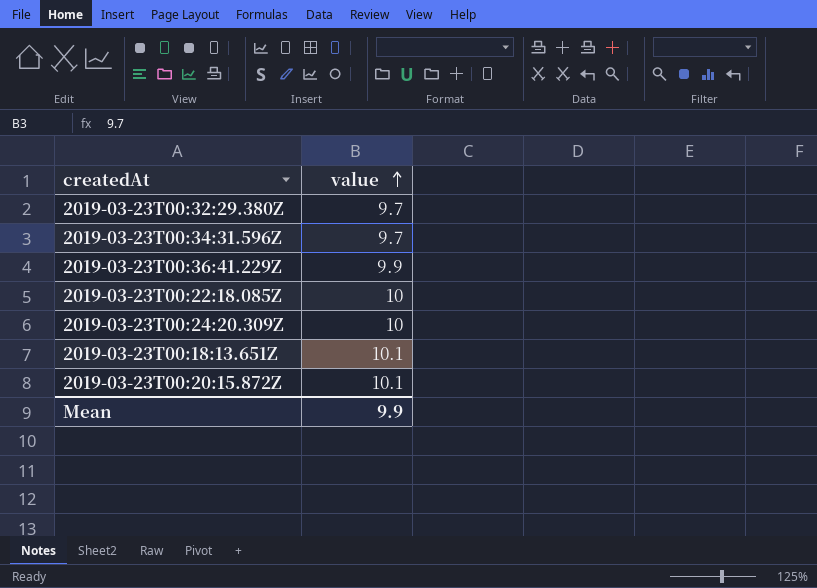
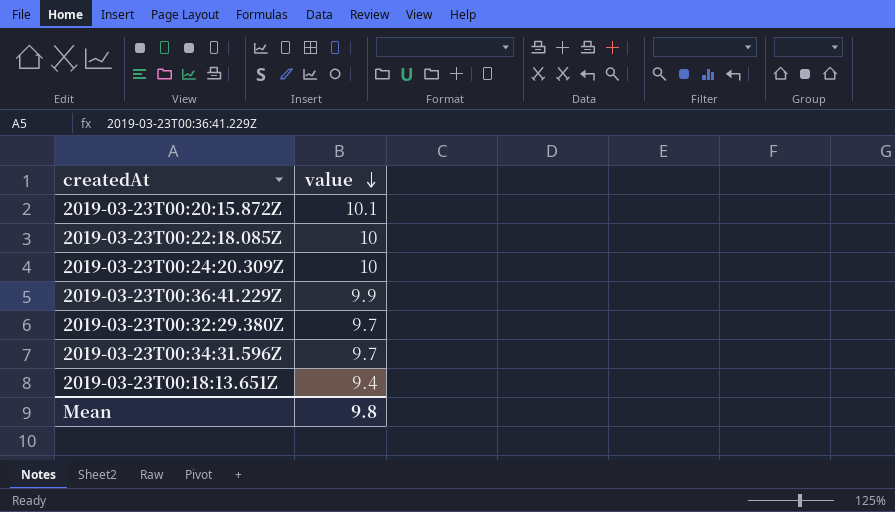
row order: value ascending -> value descending
2019-03-23T00:18:13.651Z | value: 10.1 -> 9.4
Mean | value: 9.9 -> 9.8

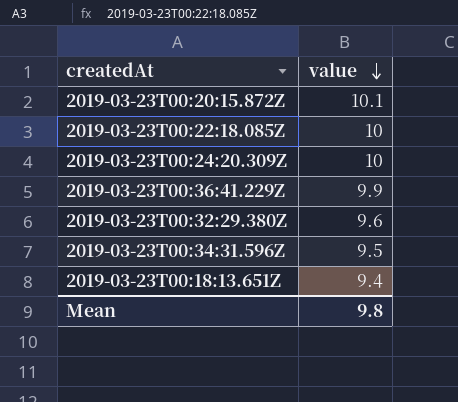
2019-03-23T00:32:29.380Z | value: 9.7 -> 9.6
2019-03-23T00:34:31.596Z | value: 9.7 -> 9.5

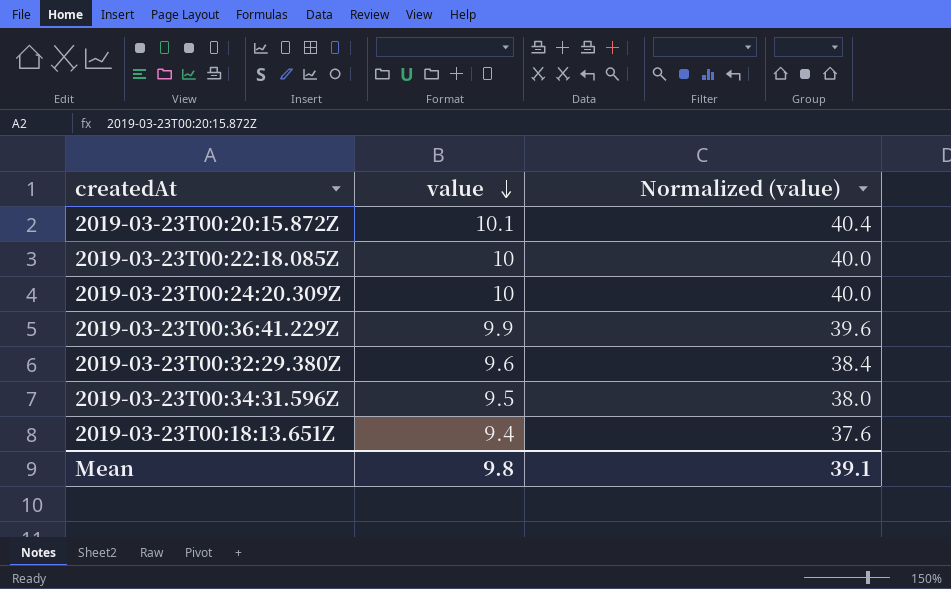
column Normalized (value) | formula: none -> [value] * 4

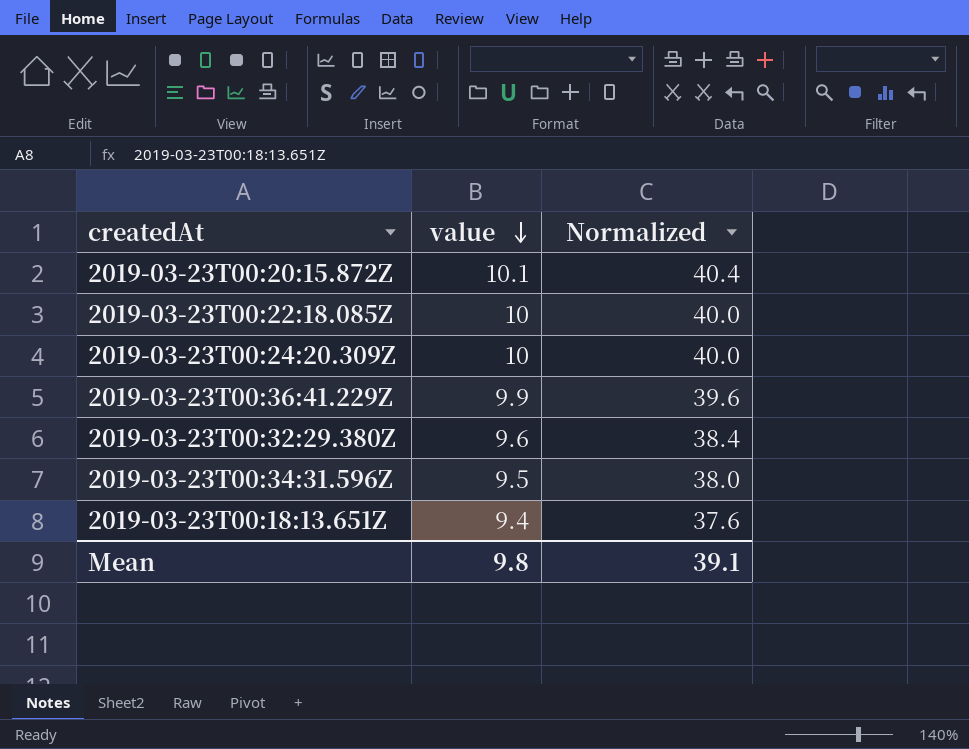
column name: Normalized (value) -> Normalized

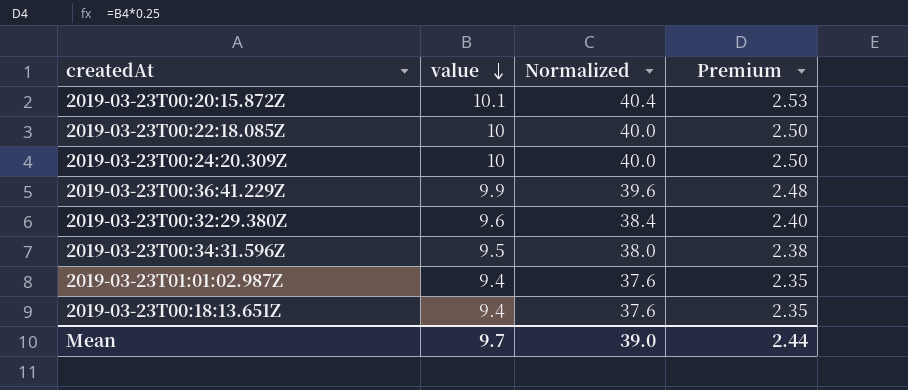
column Premium | formula: none -> [value] * 0.25
row 2019-03-23T01:01:02.987Z: none -> 9.4 | 37.6 | 2.35
Mean | value: 9.8 -> 9.7
Mean | Normalized: 39.1 -> 39.0

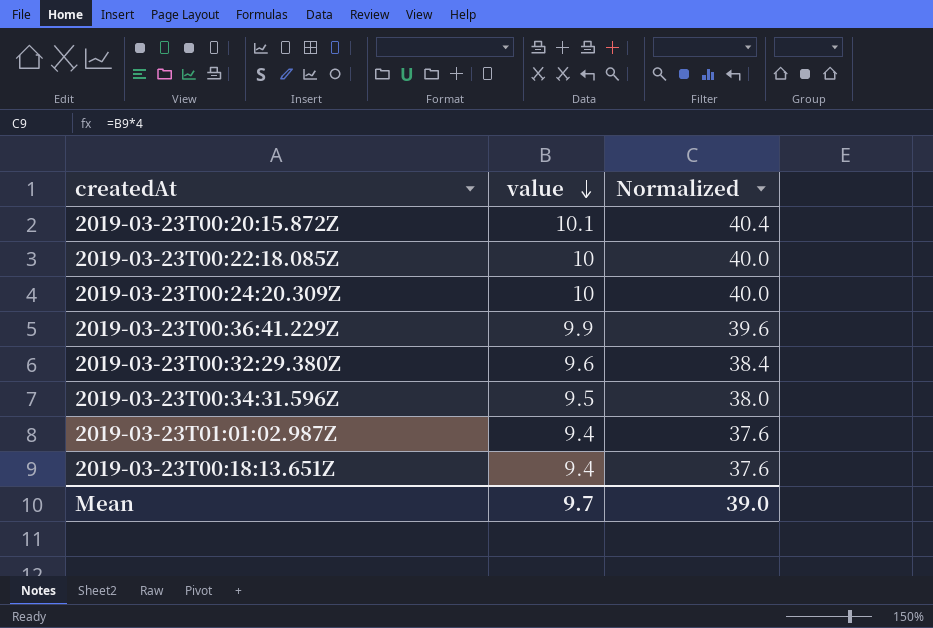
column Premium | formula: [value] * 0.25 -> none

